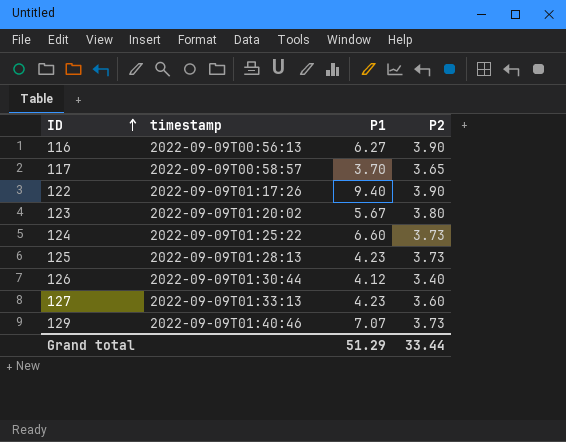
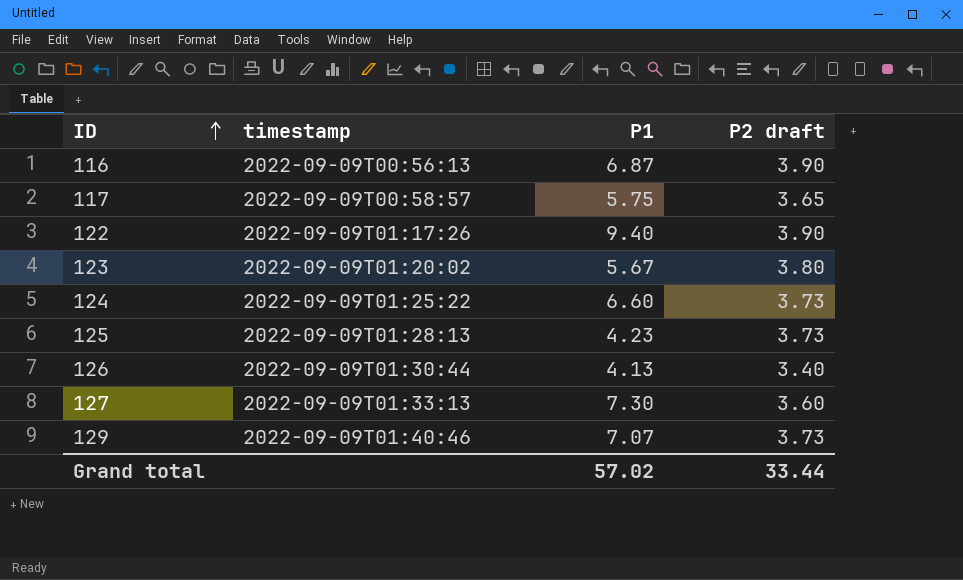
column name: P2 -> P2 draft
116 | P1: 6.27 -> 6.87
117 | P1: 3.70 -> 5.75
126 | P1: 4.12 -> 4.13
127 | P1: 4.23 -> 7.30
Grand total | P1: 51.29 -> 57.02

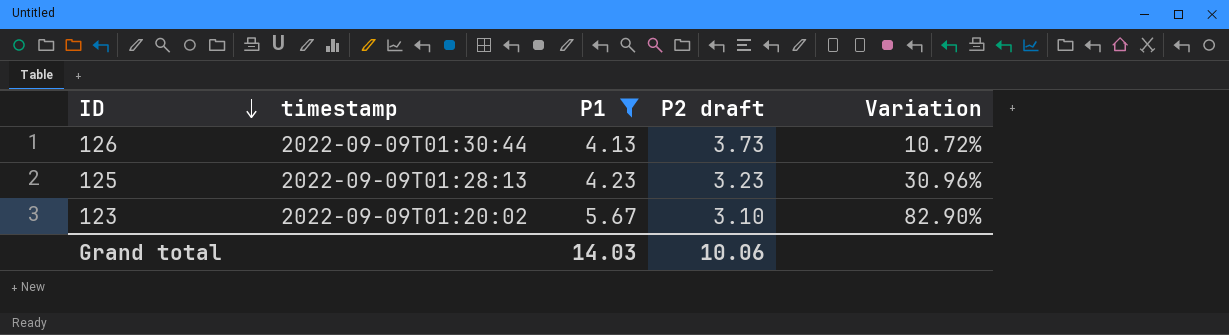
filter: none -> P1 <= 5.67
row order: ID ascending -> ID descending
column Variation | formula: none -> ([P1] - [P2 draft]) / [P2 draft]
126 | P2 draft: 3.40 -> 3.73
125 | P2 draft: 3.73 -> 3.23
123 | P2 draft: 3.80 -> 3.10
Grand total | P1: 57.02 -> 14.03
Grand total | P2 draft: 33.44 -> 10.06

